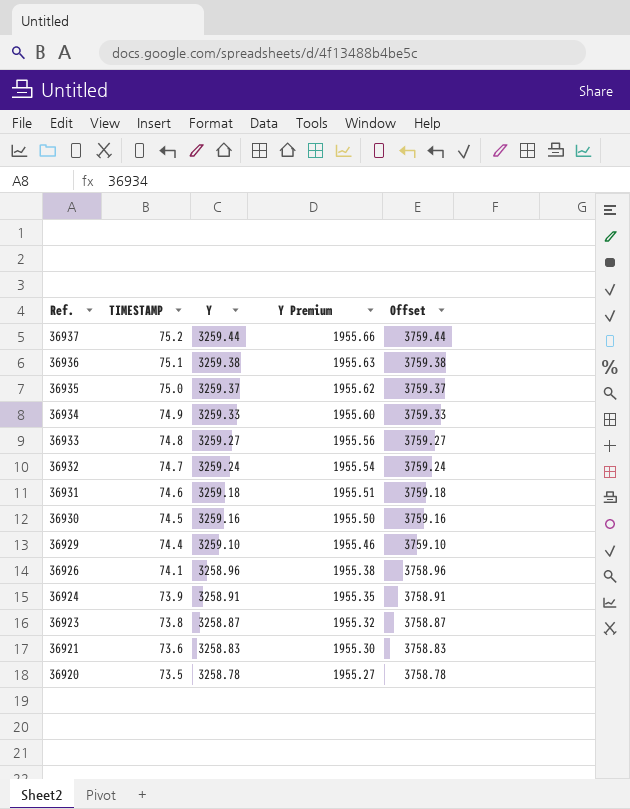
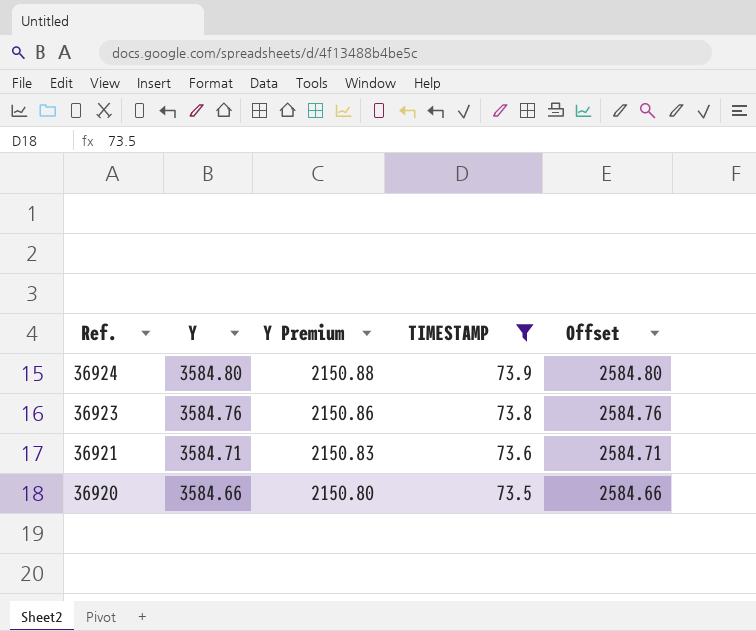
filter: none -> TIMESTAMP <= 73.9
column TIMESTAMP | position: 2 -> 4
column Offset | formula: [Y] + 500 -> [Y] - 1000
36924 | Y: 3258.91 -> 3584.80
36924 | Y Premium: 1955.35 -> 2150.88
36923 | Y: 3258.87 -> 3584.76
36923 | Y Premium: 1955.32 -> 2150.86
36921 | Y: 3258.83 -> 3584.71
36921 | Y Premium: 1955.30 -> 2150.83
36920 | Y: 3258.78 -> 3584.66
36920 | Y Premium: 1955.27 -> 2150.80

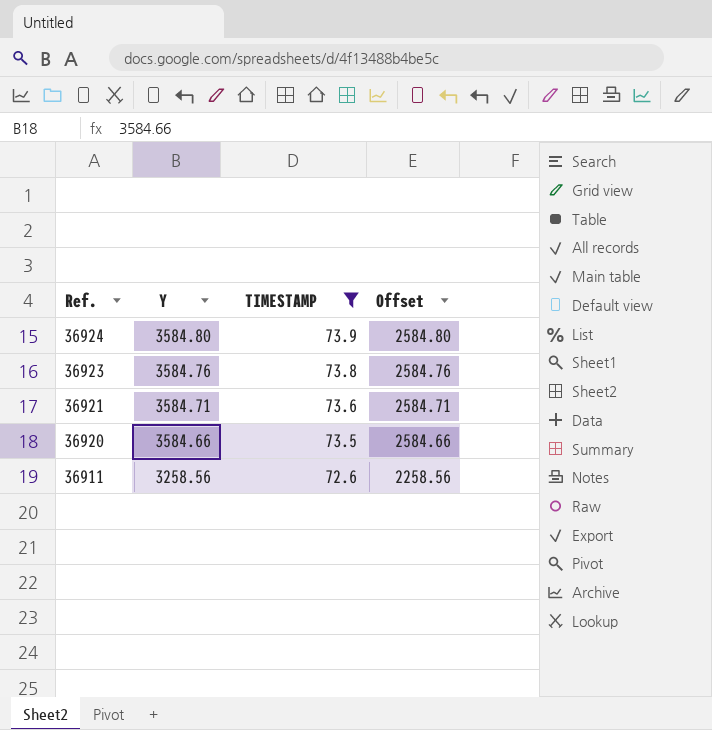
column Y Premium | formula: [Y] * 0.6 -> none
row 36911: none -> 3258.56 | 72.6 | 2258.56

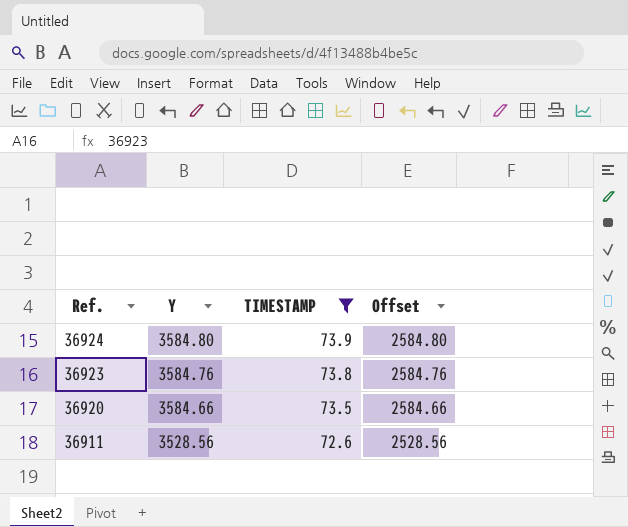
row 36921: 3584.71 | 73.6 | 2584.71 -> none
36911 | Y: 3258.56 -> 3528.56
36911 | Offset: 2258.56 -> 2528.56

